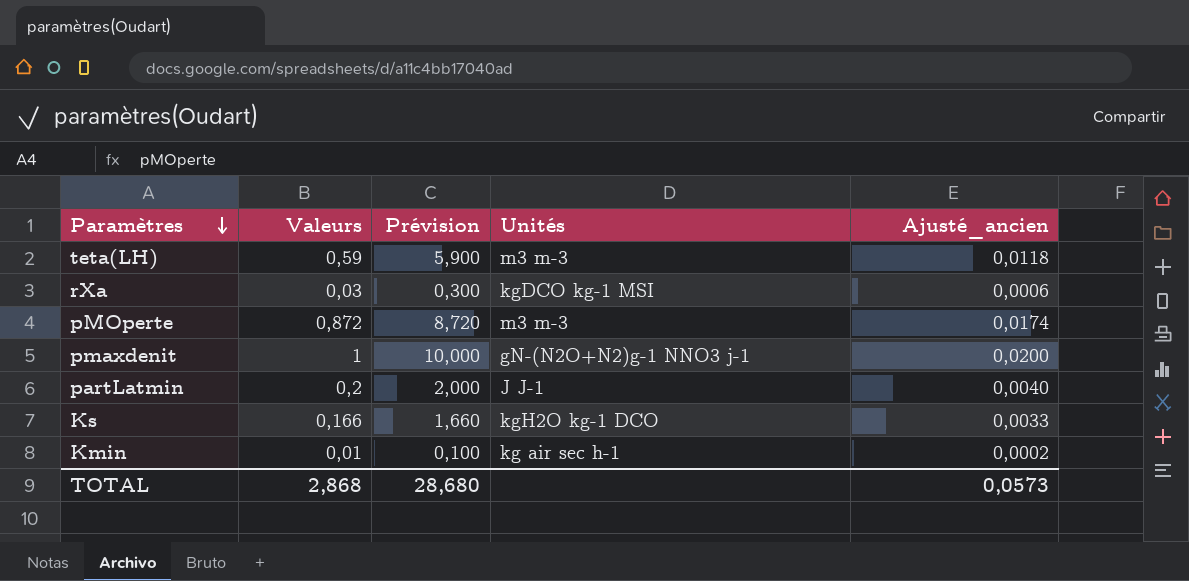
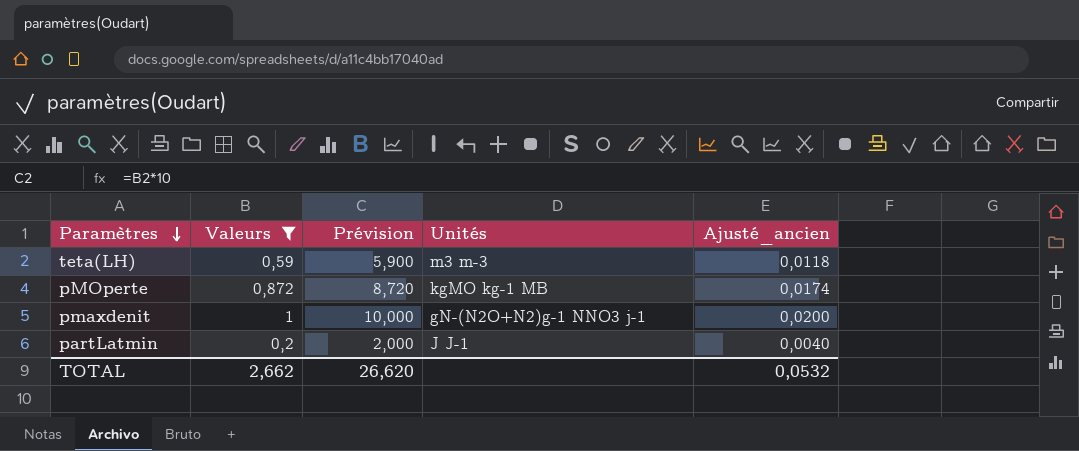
filter: none -> Valeurs >= 0,2
pMOperte | Unités: m3 m-3 -> kgMO kg-1 MB
TOTAL | Valeurs: 2,868 -> 2,662
TOTAL | Prévision: 28,680 -> 26,620
TOTAL | Ajusté_ancien: 0,0573 -> 0,0532

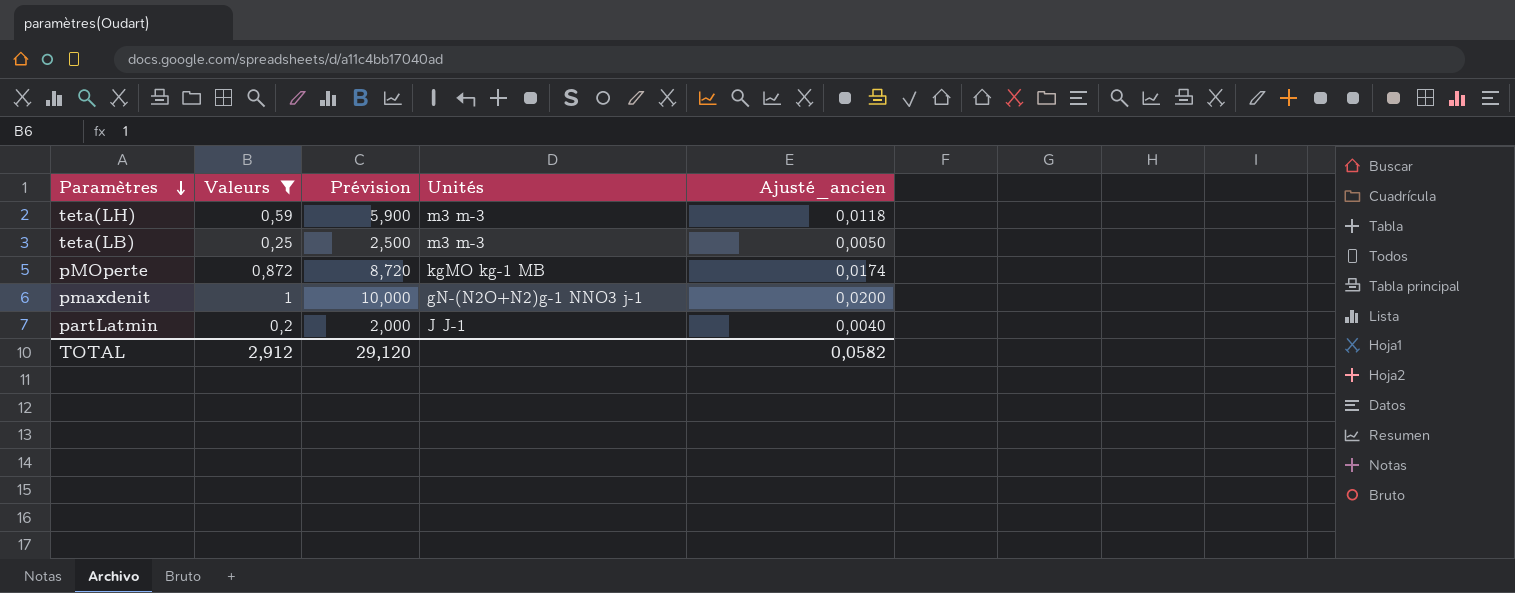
row teta(LB): none -> 0,25 | 2,500 | m3 m-3 | 0,0050
TOTAL | Valeurs: 2,662 -> 2,912
TOTAL | Prévision: 26,620 -> 29,120
TOTAL | Ajusté_ancien: 0,0532 -> 0,0582

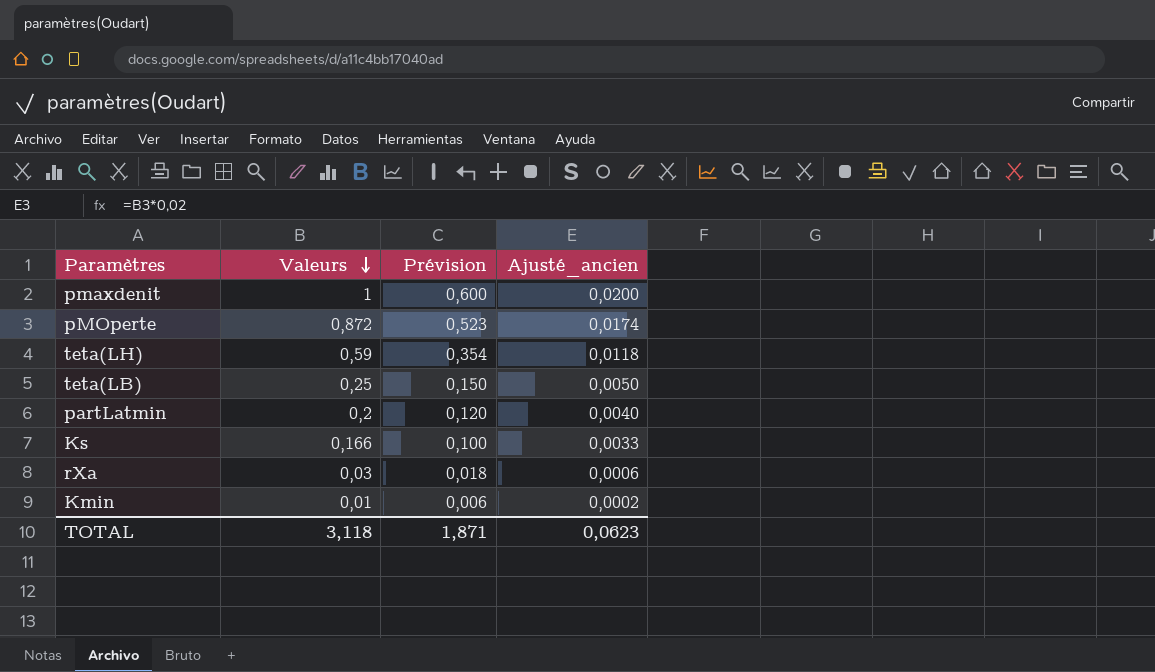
filter: Valeurs >= 0,2 -> none
row order: Paramètres descending -> Valeurs descending
column Unités | position: 4 -> none
column Prévision | formula: [Valeurs] * 10 -> [Valeurs] * 0,6
TOTAL | Valeurs: 2,912 -> 3,118
TOTAL | Prévision: 29,120 -> 1,871
TOTAL | Ajusté_ancien: 0,0582 -> 0,0623

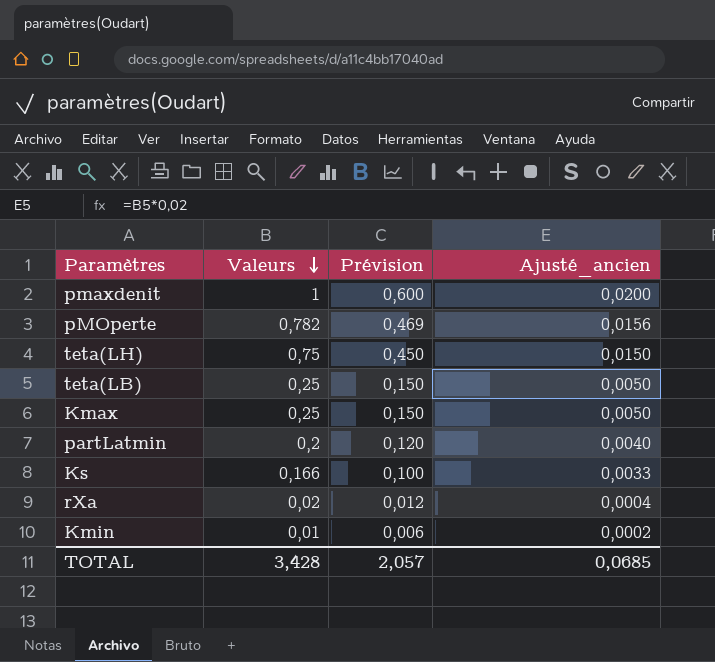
pMOperte | Valeurs: 0,872 -> 0,782
pMOperte | Prévision: 0,523 -> 0,469
pMOperte | Ajusté_ancien: 0,0174 -> 0,0156
teta(LH) | Valeurs: 0,59 -> 0,75
teta(LH) | Prévision: 0,354 -> 0,450
teta(LH) | Ajusté_ancien: 0,0118 -> 0,0150
row Kmax: none -> 0,25 | 0,150 | 0,0050
rXa | Valeurs: 0,03 -> 0,02
rXa | Prévision: 0,018 -> 0,012
rXa | Ajusté_ancien: 0,0006 -> 0,0004
TOTAL | Valeurs: 3,118 -> 3,428
TOTAL | Prévision: 1,871 -> 2,057
TOTAL | Ajusté_ancien: 0,0623 -> 0,0685

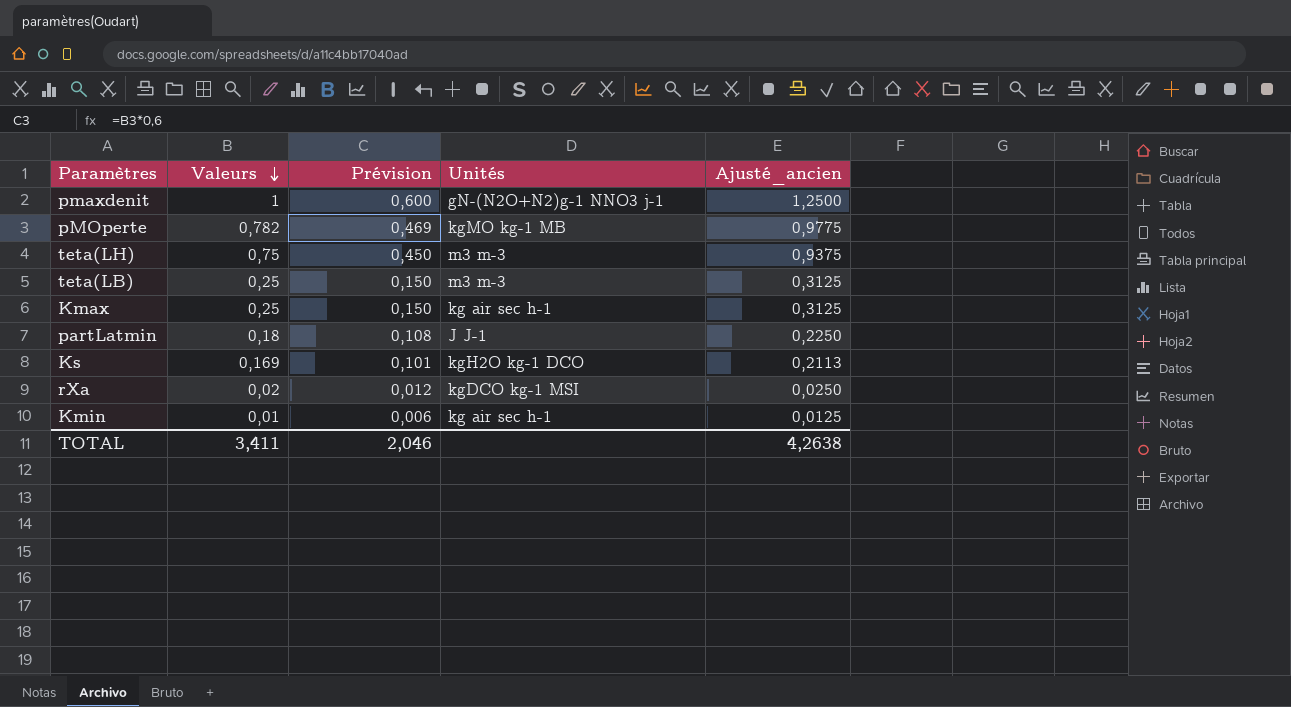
column Unités | position: none -> 4
column Ajusté_ancien | formula: [Valeurs] * 0,02 -> [Valeurs] * 1,25
partLatmin | Valeurs: 0,2 -> 0,18
partLatmin | Prévision: 0,120 -> 0,108
Ks | Valeurs: 0,166 -> 0,169
Ks | Prévision: 0,100 -> 0,101
TOTAL | Valeurs: 3,428 -> 3,411
TOTAL | Prévision: 2,057 -> 2,046
TOTAL | Ajusté_ancien: 0,0685 -> 4,2638

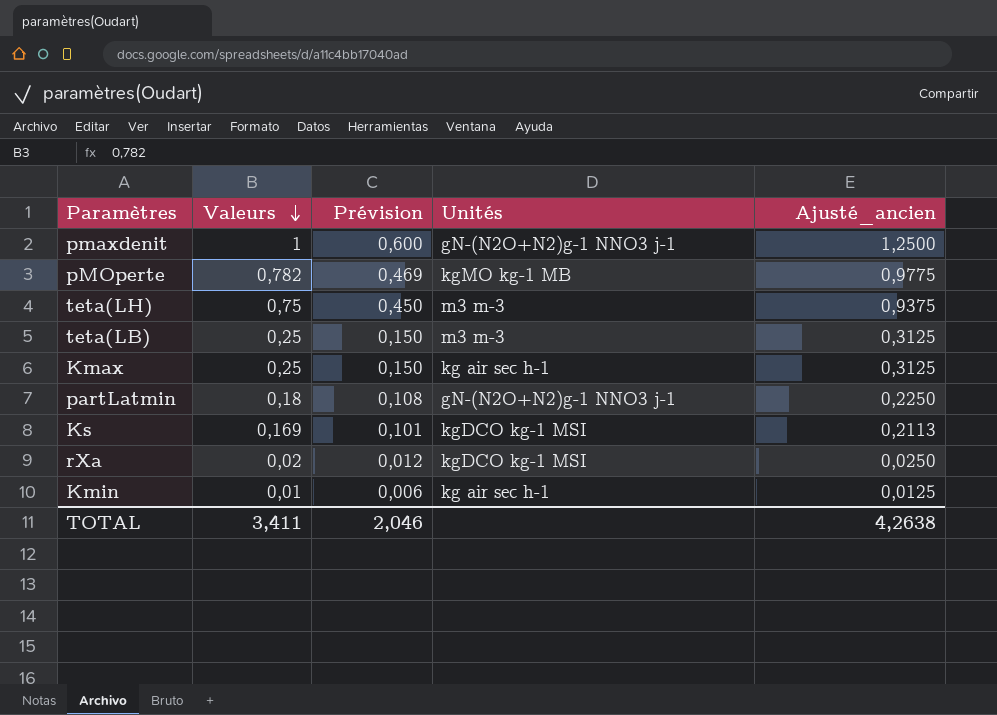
partLatmin | Unités: J J-1 -> gN-(N2O+N2)g-1 NNO3 j-1
Ks | Unités: kgH2O kg-1 DCO -> kgDCO kg-1 MSI

